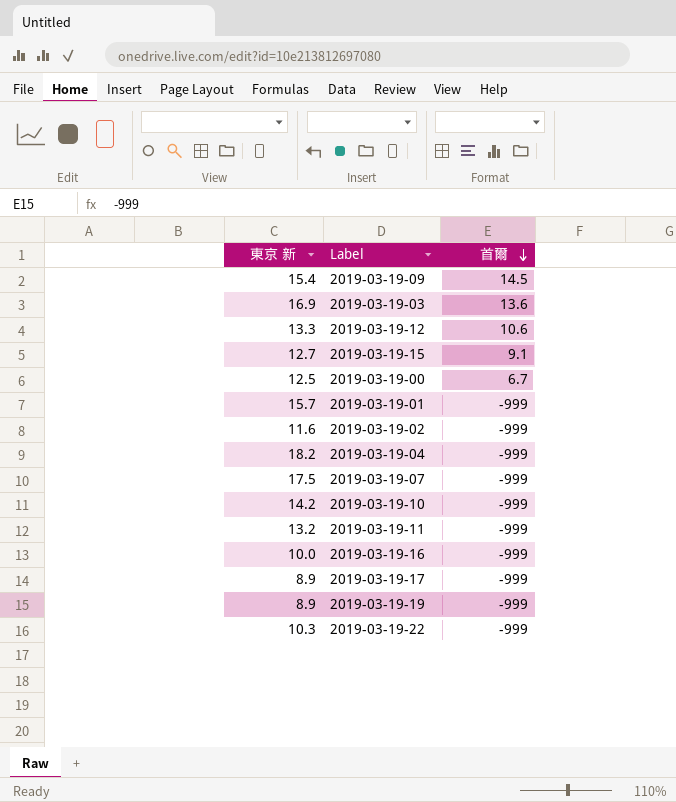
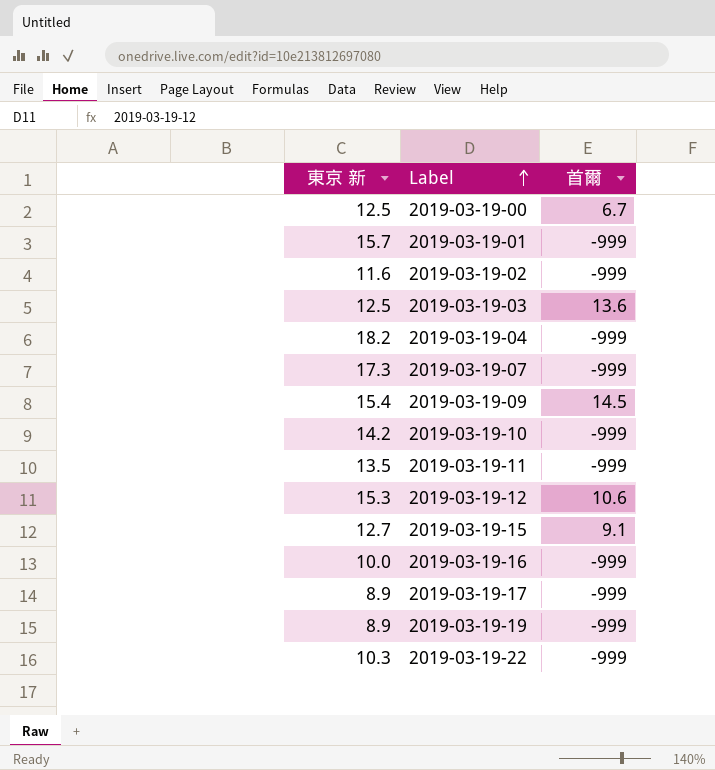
row order: 首爾 descending -> Label ascending
2019-03-19-03 | 東京 新: 16.9 -> 12.5
2019-03-19-07 | 東京 新: 17.5 -> 17.3
2019-03-19-11 | 東京 新: 13.2 -> 13.5
2019-03-19-12 | 東京 新: 13.3 -> 15.3

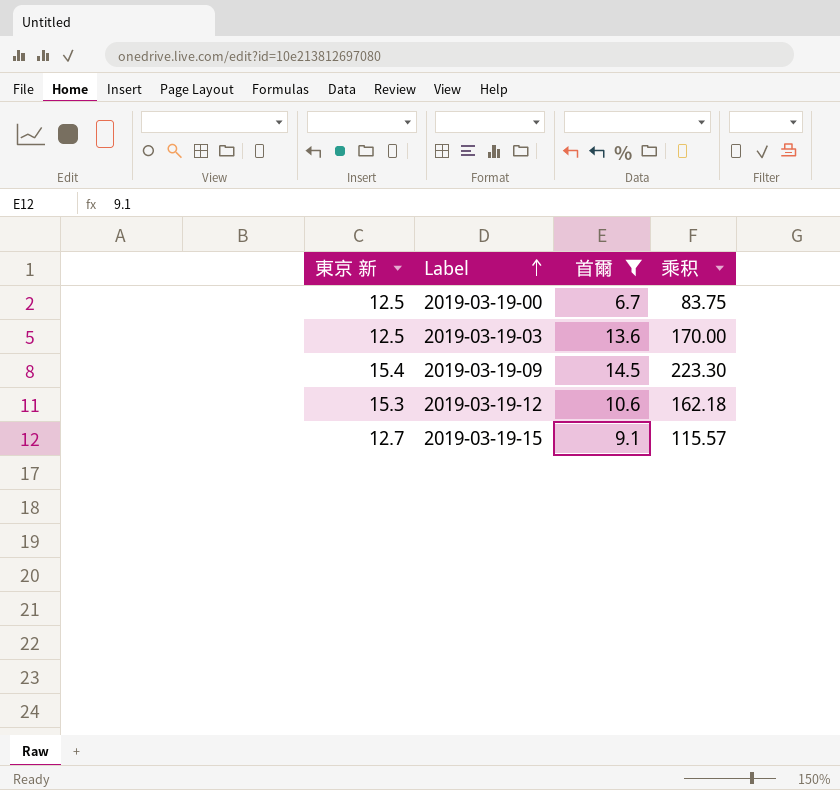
filter: none -> 首爾 != -999
column 乘积 | formula: none -> [東京 新] * [首爾]

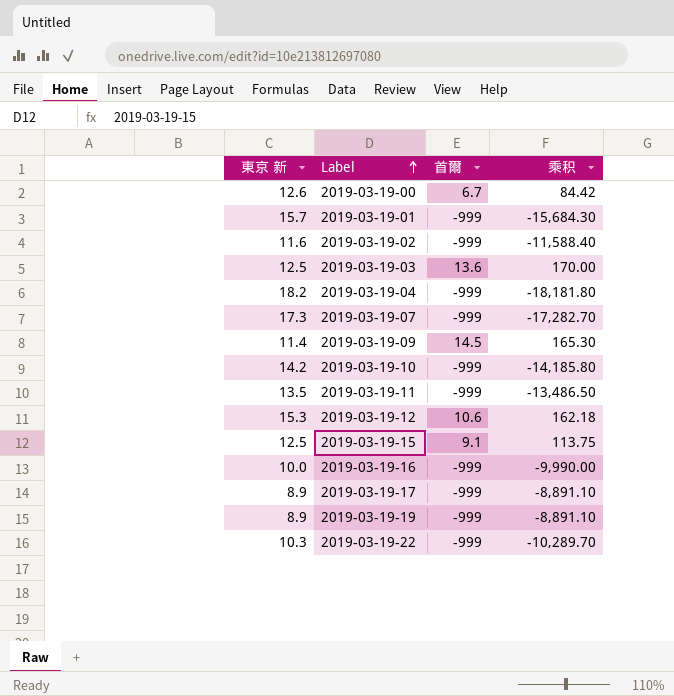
filter: 首爾 != -999 -> none
2019-03-19-00 | 東京 新: 12.5 -> 12.6
2019-03-19-00 | 乘积: 83.75 -> 84.42
2019-03-19-09 | 東京 新: 15.4 -> 11.4
2019-03-19-09 | 乘积: 223.30 -> 165.30
2019-03-19-15 | 東京 新: 12.7 -> 12.5
2019-03-19-15 | 乘积: 115.57 -> 113.75

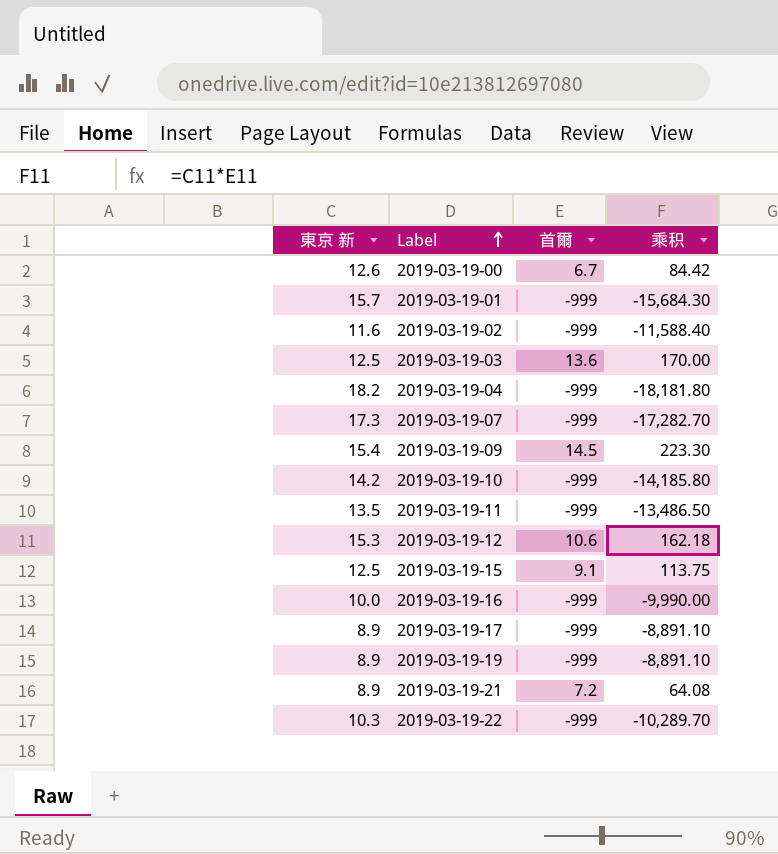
2019-03-19-09 | 東京 新: 11.4 -> 15.4
2019-03-19-09 | 乘积: 165.30 -> 223.30
row 2019-03-19-21: none -> 8.9 | 7.2 | 64.08

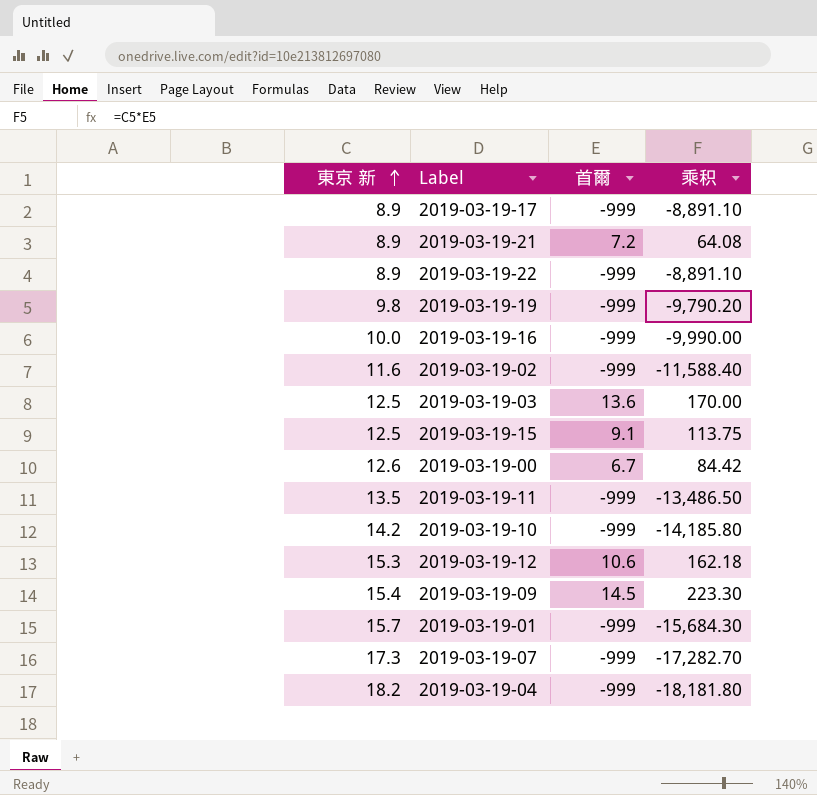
row order: Label ascending -> 東京 新 ascending
2019-03-19-22 | 東京 新: 10.3 -> 8.9
2019-03-19-22 | 乘积: -10,289.70 -> -8,891.10
2019-03-19-19 | 東京 新: 8.9 -> 9.8
2019-03-19-19 | 乘积: -8,891.10 -> -9,790.20

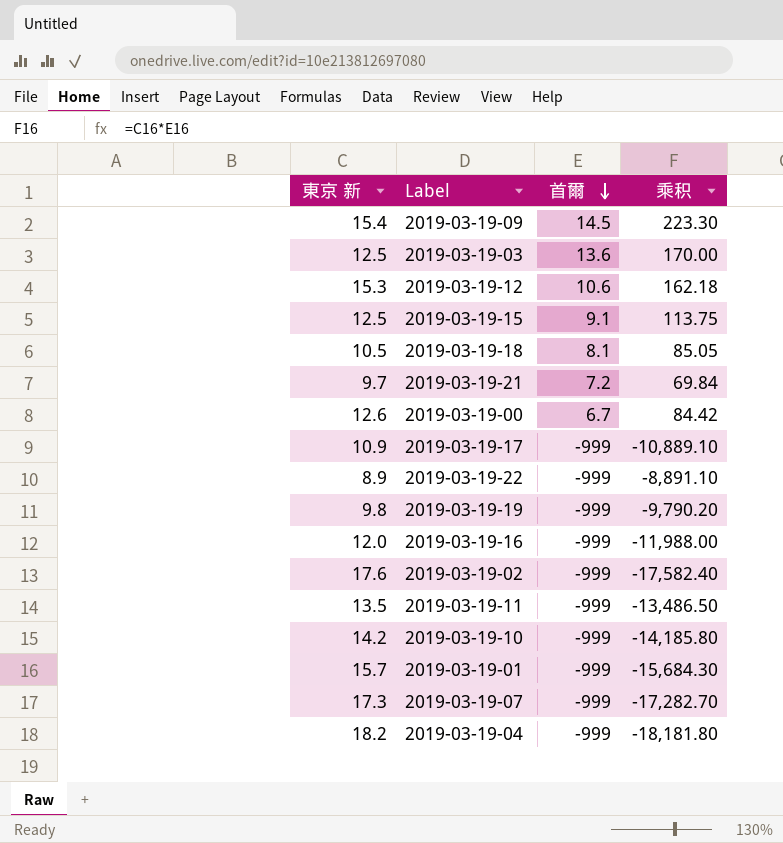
row order: 東京 新 ascending -> 首爾 descending
row 2019-03-19-18: none -> 10.5 | 8.1 | 85.05
2019-03-19-21 | 東京 新: 8.9 -> 9.7
2019-03-19-21 | 乘积: 64.08 -> 69.84
2019-03-19-17 | 東京 新: 8.9 -> 10.9
2019-03-19-17 | 乘积: -8,891.10 -> -10,889.10
2019-03-19-16 | 東京 新: 10.0 -> 12.0
2019-03-19-16 | 乘积: -9,990.00 -> -11,988.00
2019-03-19-02 | 東京 新: 11.6 -> 17.6
2019-03-19-02 | 乘积: -11,588.40 -> -17,582.40

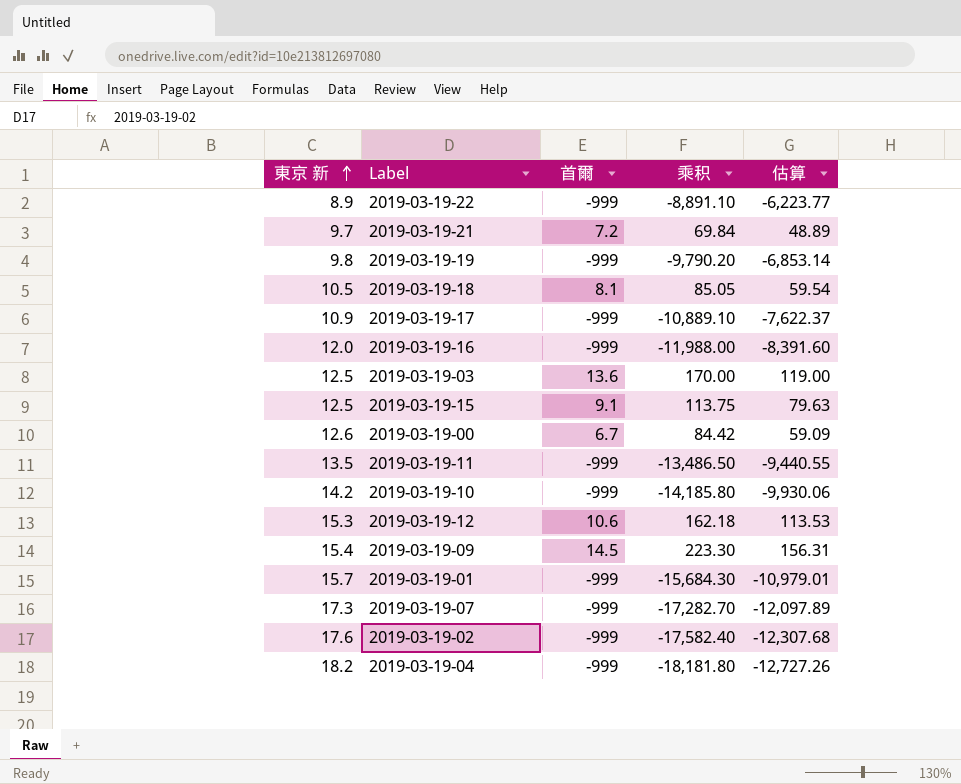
row order: 首爾 descending -> 東京 新 ascending
column 估算 | formula: none -> [乘积] * 0.7

